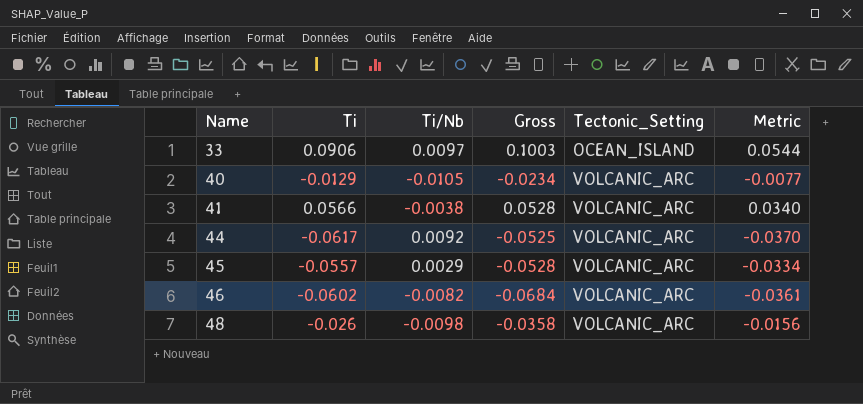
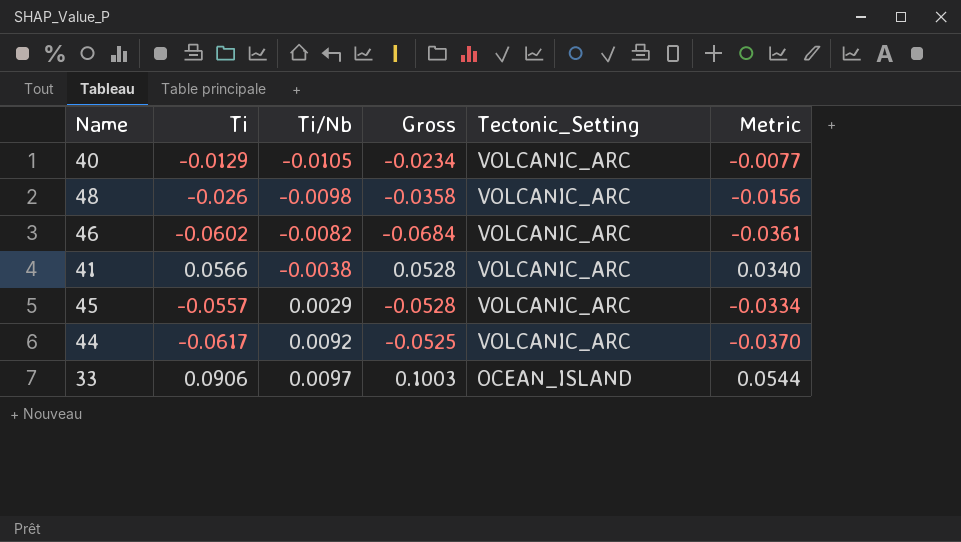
row order: Name ascending -> Ti/Nb ascending

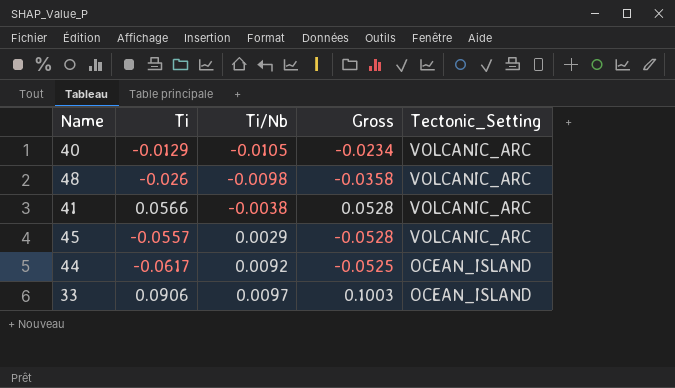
column Metric | formula: [Ti] * 0.6 -> none
row 46: -0.0602 | -0.0082 | -0.0684 | VOLCANIC_ARC | -0.0361 -> none
44 | Tectonic_Setting: VOLCANIC_ARC -> OCEAN_ISLAND

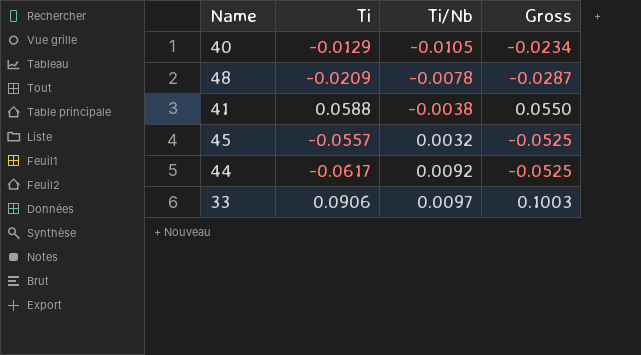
column Tectonic_Setting | position: 5 -> none
48 | Ti: -0.026 -> -0.0209
48 | Ti/Nb: -0.0098 -> -0.0078
48 | Gross: -0.0358 -> -0.0287
41 | Ti: 0.0566 -> 0.0588
41 | Gross: 0.0528 -> 0.0550
45 | Ti/Nb: 0.0029 -> 0.0032
45 | Gross: -0.0528 -> -0.0525

